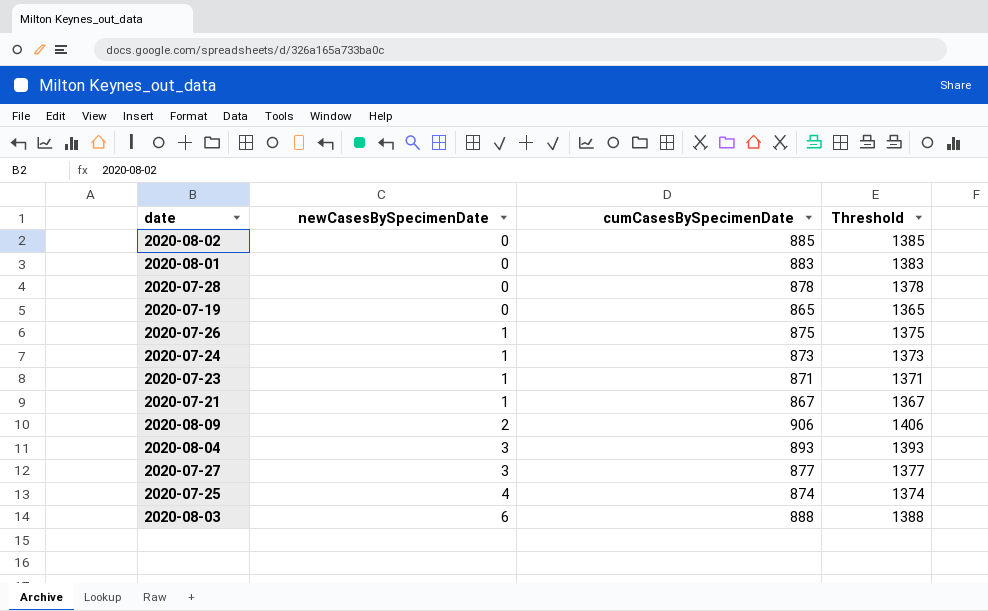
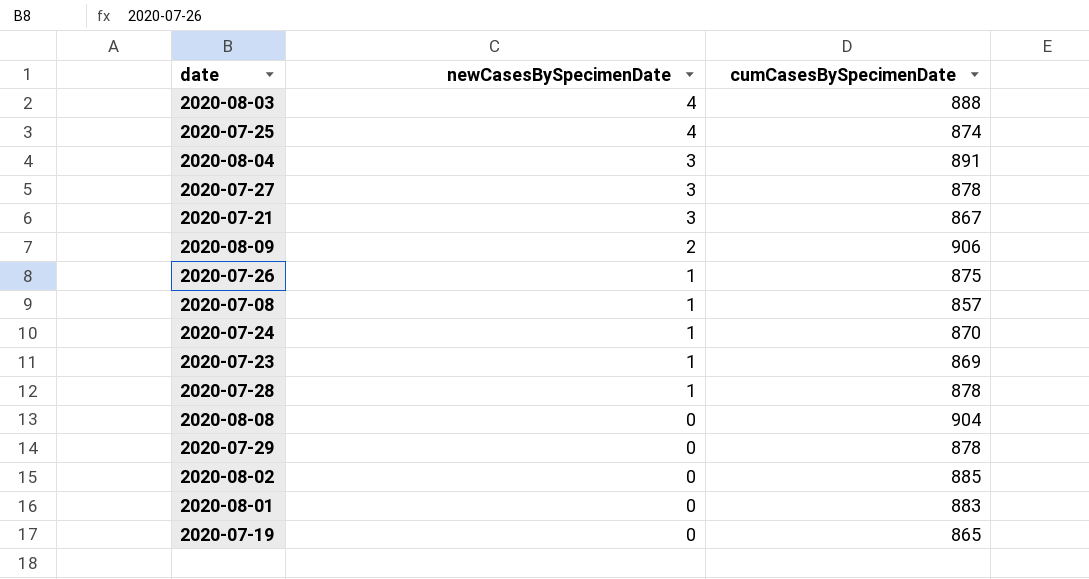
row order: newCasesBySpecimenDate ascending -> newCasesBySpecimenDate descending
column Threshold | formula: [cumCasesBySpecimenDate] + 500 -> none
2020-08-03 | newCasesBySpecimenDate: 6 -> 4
2020-08-04 | cumCasesBySpecimenDate: 893 -> 891
2020-07-27 | cumCasesBySpecimenDate: 877 -> 878
2020-07-21 | newCasesBySpecimenDate: 1 -> 3
row 2020-07-08: none -> 1 | 857
2020-07-24 | cumCasesBySpecimenDate: 873 -> 870
2020-07-23 | cumCasesBySpecimenDate: 871 -> 869
2020-07-28 | newCasesBySpecimenDate: 0 -> 1
row 2020-08-08: none -> 0 | 904
row 2020-07-29: none -> 0 | 878

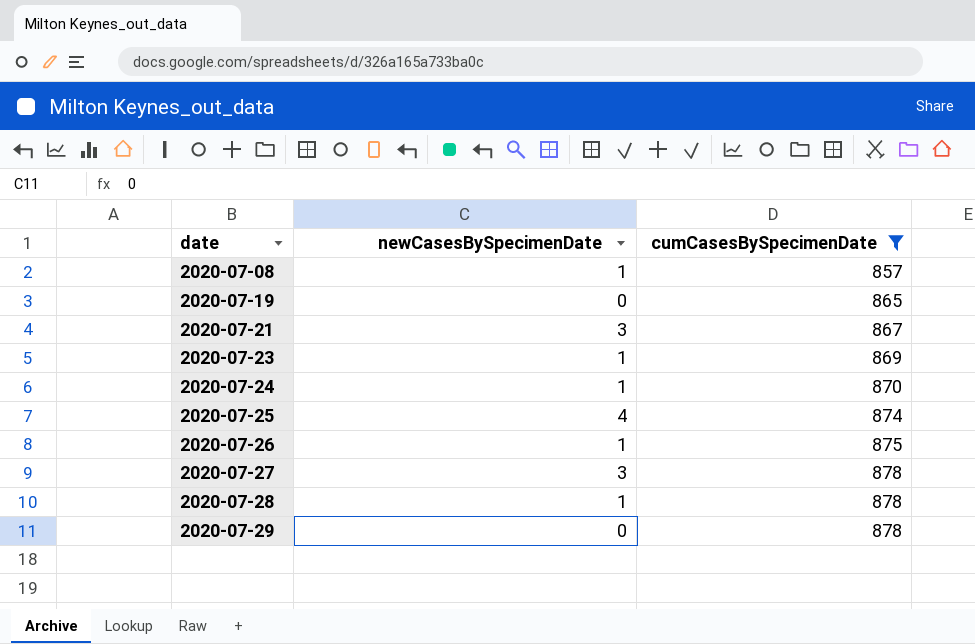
filter: none -> cumCasesBySpecimenDate <= 878
row order: newCasesBySpecimenDate descending -> date ascending

